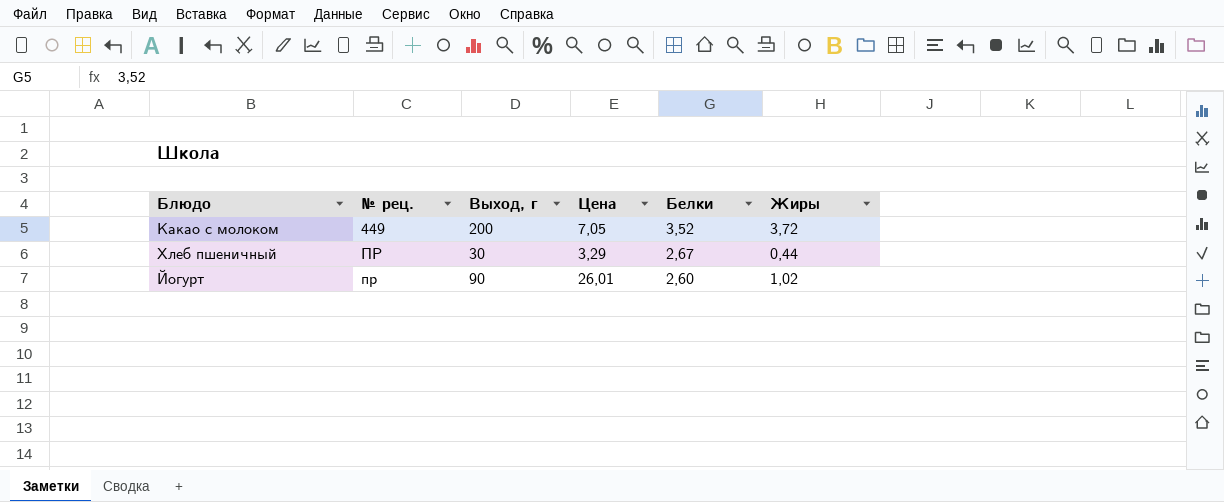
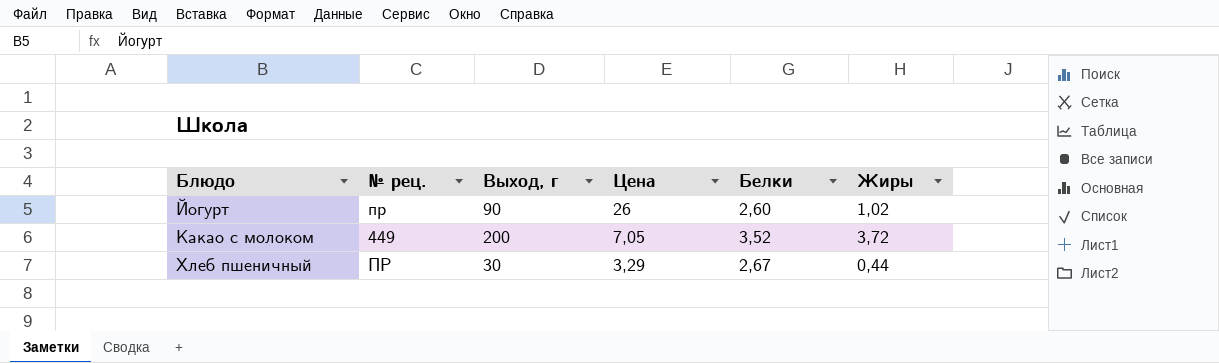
row order: № рец. ascending -> Блюдо ascending
Йогурт | Цена: 26,01 -> 26

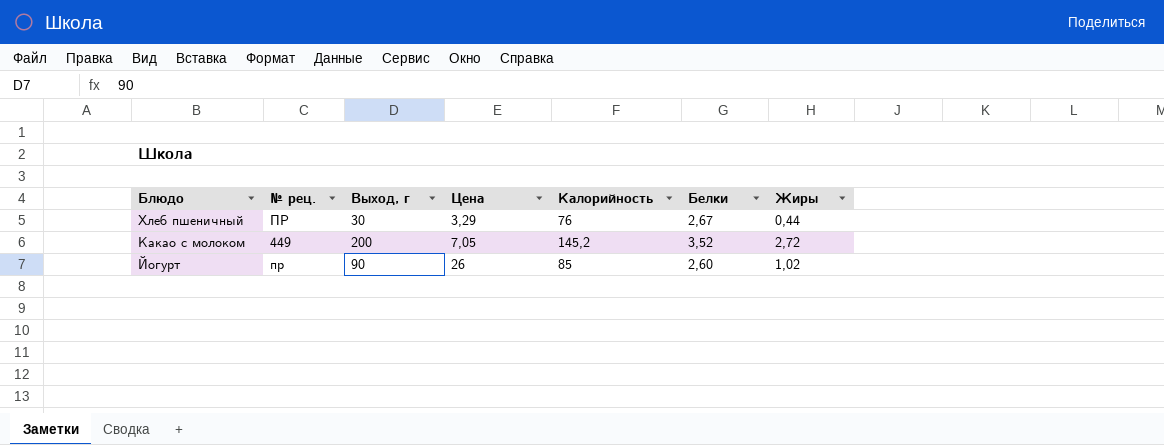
row order: Блюдо ascending -> Блюдо descending
column Калорийность | position: none -> 5
Какао с молоком | Жиры: 3,72 -> 2,72

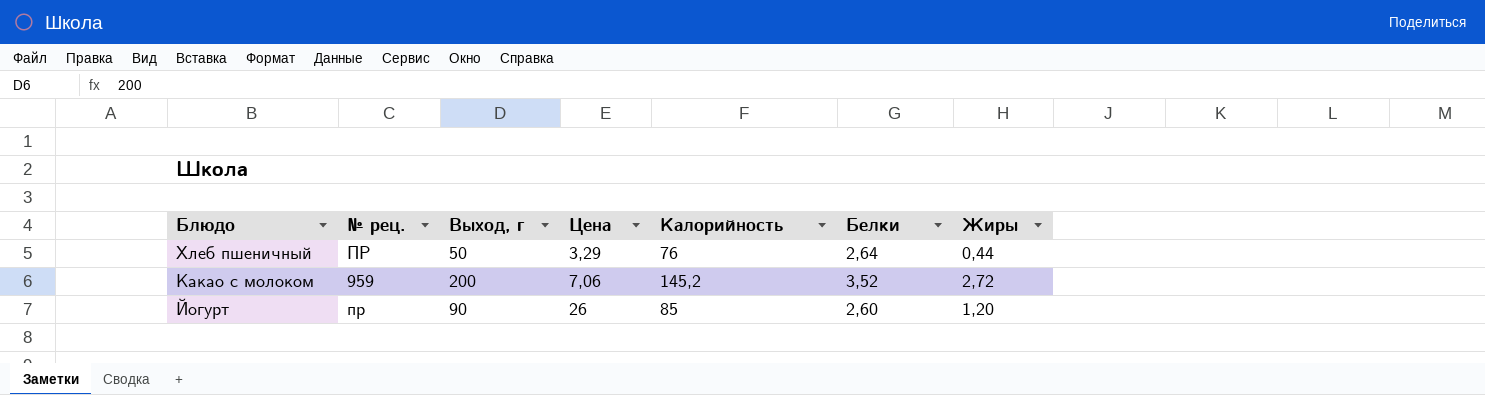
Хлеб пшеничный | Выход, г: 30 -> 50
Хлеб пшеничный | Белки: 2,67 -> 2,64
Какао с молоком | № рец.: 449 -> 959
Какао с молоком | Цена: 7,05 -> 7,06
Йогурт | Жиры: 1,02 -> 1,20

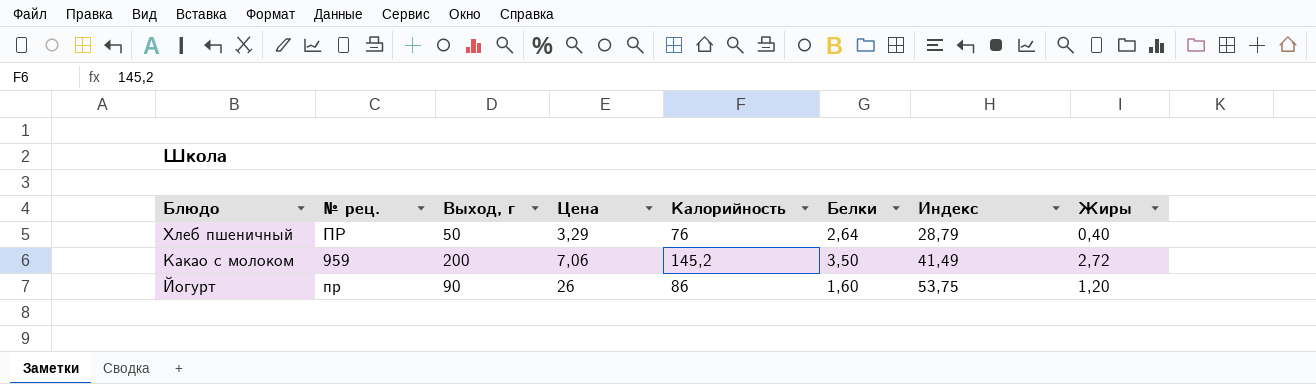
column Индекс | formula: none -> [Калорийность] / [Белки]
Хлеб пшеничный | Жиры: 0,44 -> 0,40
Какао с молоком | Белки: 3,52 -> 3,50
Йогурт | Калорийность: 85 -> 86
Йогурт | Белки: 2,60 -> 1,60

